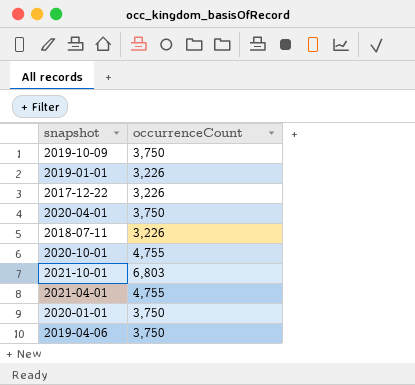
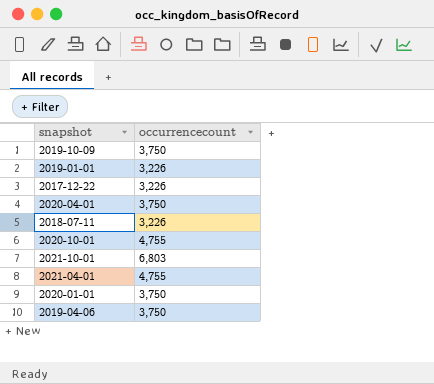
column name: occurrenceCount -> occurrencecount

